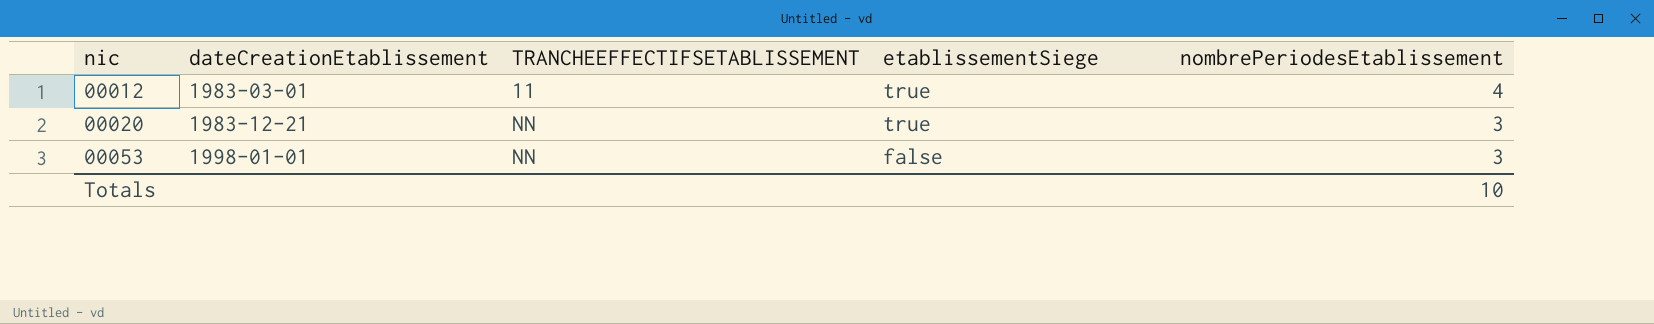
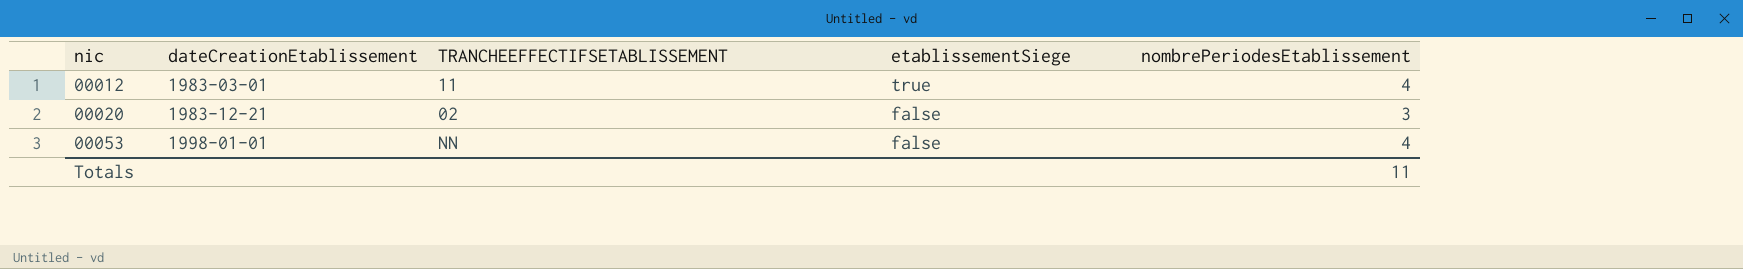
00020 | TRANCHEEFFECTIFSETABLISSEMENT: NN -> 02
00020 | etablissementSiege: true -> false
00053 | nombrePeriodesEtablissement: 3 -> 4
Totals | nombrePeriodesEtablissement: 10 -> 11

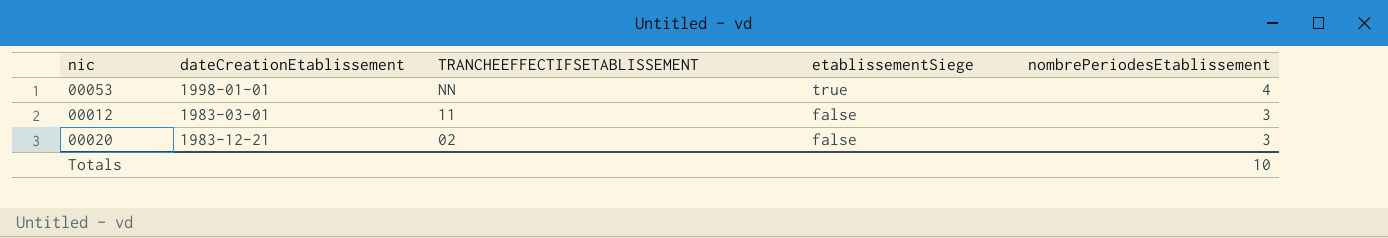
row order: nic ascending -> TRANCHEEFFECTIFSETABLISSEMENT descending
00053 | etablissementSiege: false -> true
00012 | etablissementSiege: true -> false
00012 | nombrePeriodesEtablissement: 4 -> 3
Totals | nombrePeriodesEtablissement: 11 -> 10

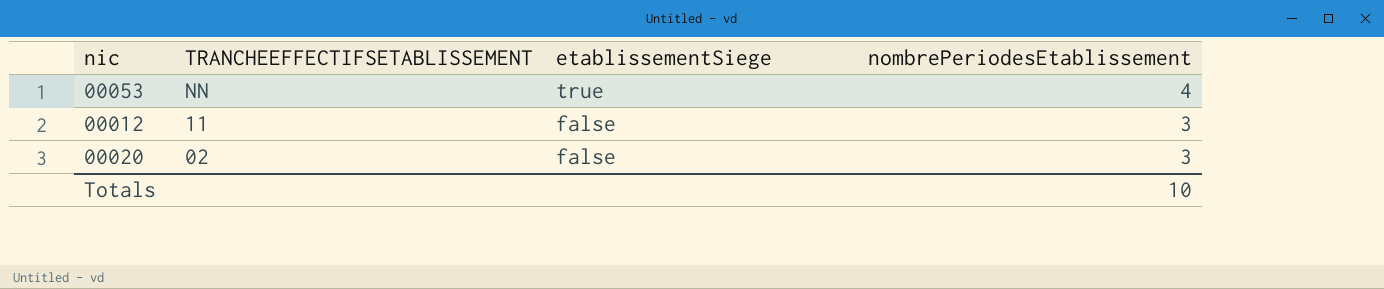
column dateCreationEtablissement | position: 2 -> none

